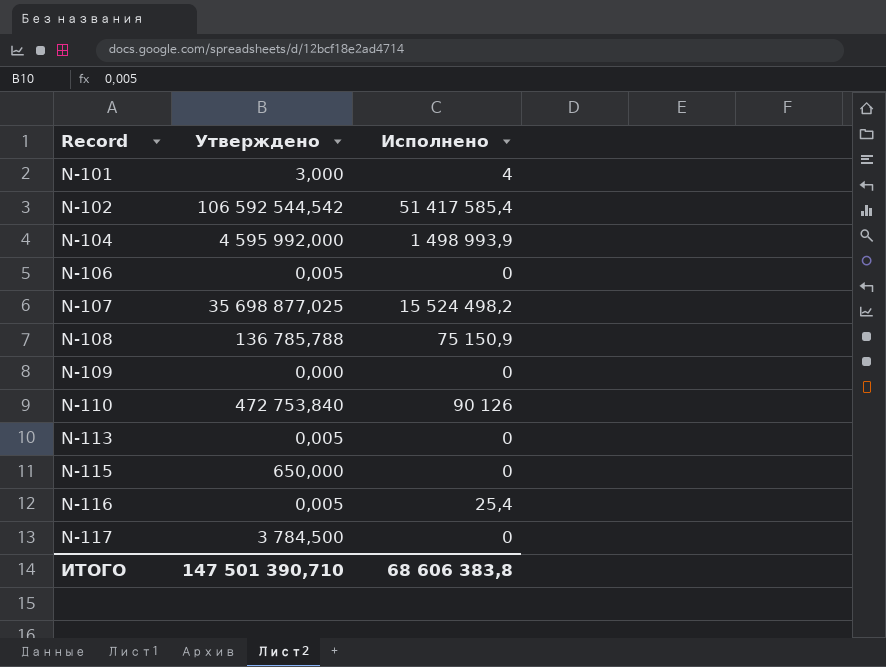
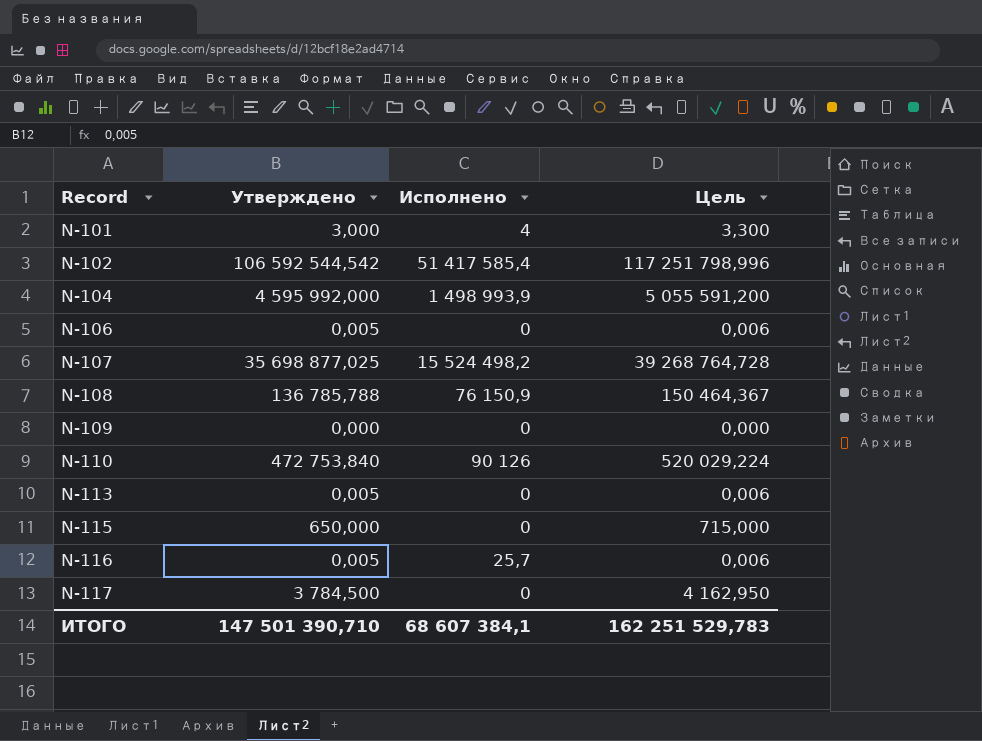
column Цель | formula: none -> [Утверждено] * 1,1
N-108 | Исполнено: 75 150,9 -> 76 150,9
N-116 | Исполнено: 25,4 -> 25,7
ИТОГО | Исполнено: 68 606 383,8 -> 68 607 384,1

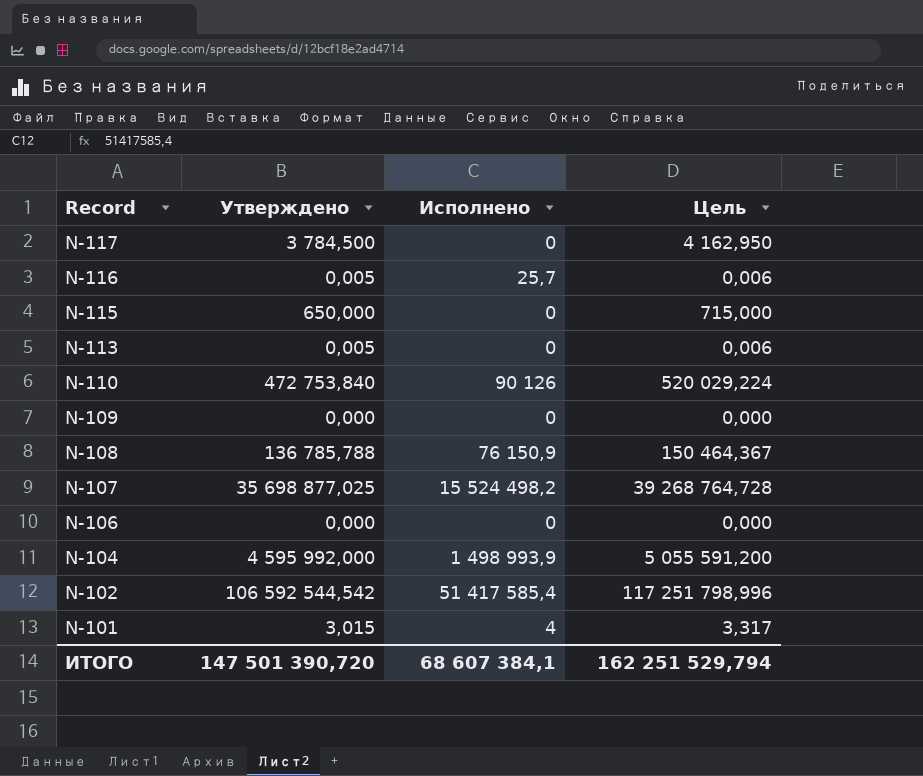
row order: Record ascending -> Record descending
N-106 | Утверждено: 0,005 -> 0,000
N-106 | Цель: 0,006 -> 0,000
N-101 | Утверждено: 3,000 -> 3,015
N-101 | Цель: 3,300 -> 3,317
ИТОГО | Утверждено: 147 501 390,710 -> 147 501 390,720
ИТОГО | Цель: 162 251 529,783 -> 162 251 529,794

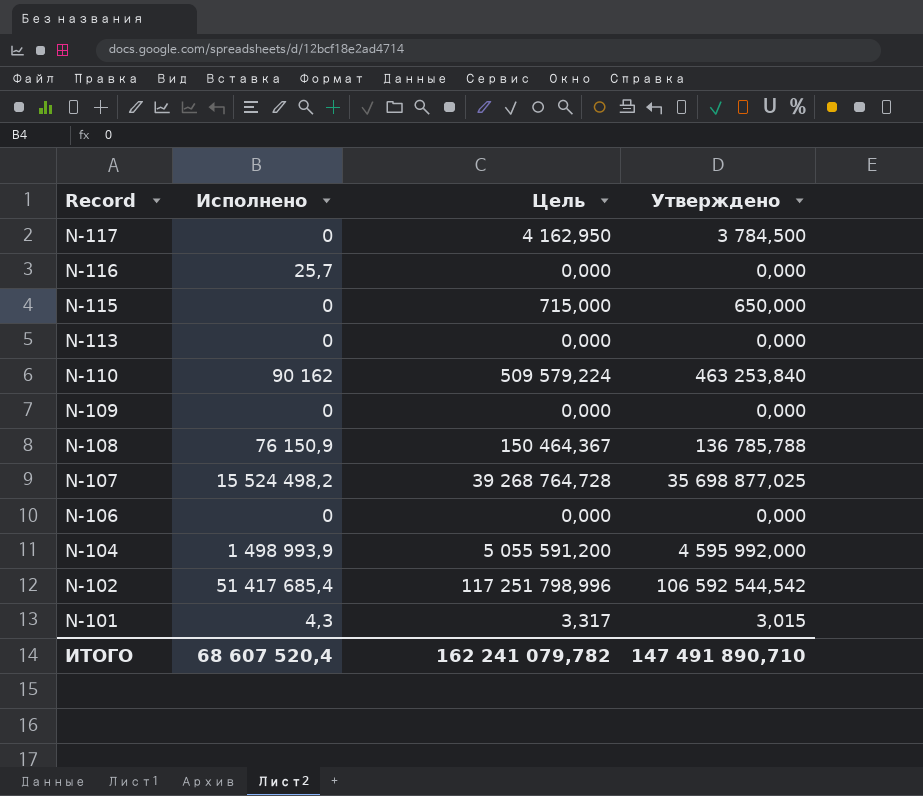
column Утверждено | position: 2 -> 4
N-116 | Цель: 0,006 -> 0,000
N-116 | Утверждено: 0,005 -> 0,000
N-113 | Цель: 0,006 -> 0,000
N-113 | Утверждено: 0,005 -> 0,000
N-110 | Исполнено: 90 126 -> 90 162
N-110 | Цель: 520 029,224 -> 509 579,224
N-110 | Утверждено: 472 753,840 -> 463 253,840
N-102 | Исполнено: 51 417 585,4 -> 51 417 685,4
N-101 | Исполнено: 4 -> 4,3
ИТОГО | Исполнено: 68 607 384,1 -> 68 607 520,4
ИТОГО | Цель: 162 251 529,794 -> 162 241 079,782
ИТОГО | Утверждено: 147 501 390,720 -> 147 491 890,710

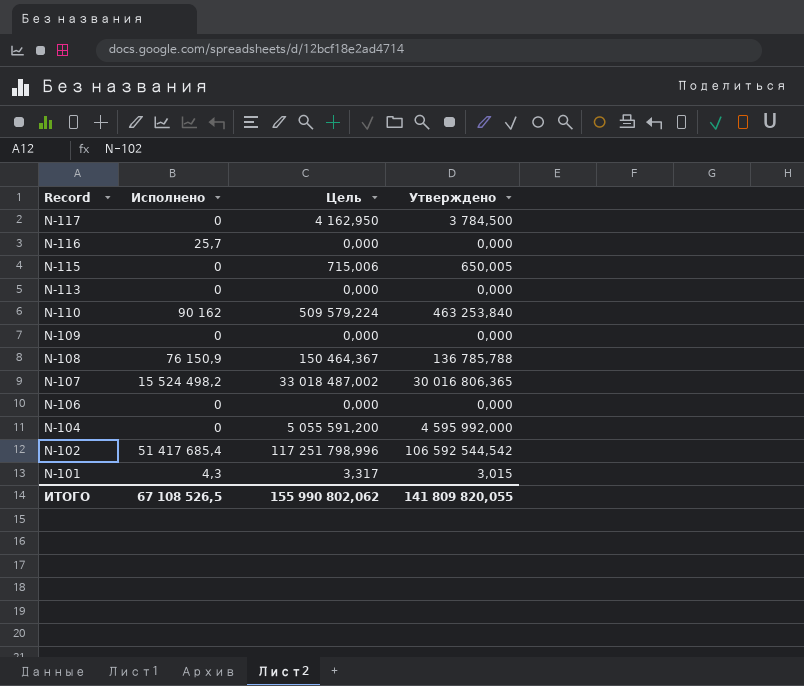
N-115 | Цель: 715,000 -> 715,006
N-115 | Утверждено: 650,000 -> 650,005
N-107 | Цель: 39 268 764,728 -> 33 018 487,002
N-107 | Утверждено: 35 698 877,025 -> 30 016 806,365
N-104 | Исполнено: 1 498 993,9 -> 0
ИТОГО | Исполнено: 68 607 520,4 -> 67 108 526,5
ИТОГО | Цель: 162 241 079,782 -> 155 990 802,062
ИТОГО | Утверждено: 147 491 890,710 -> 141 809 820,055

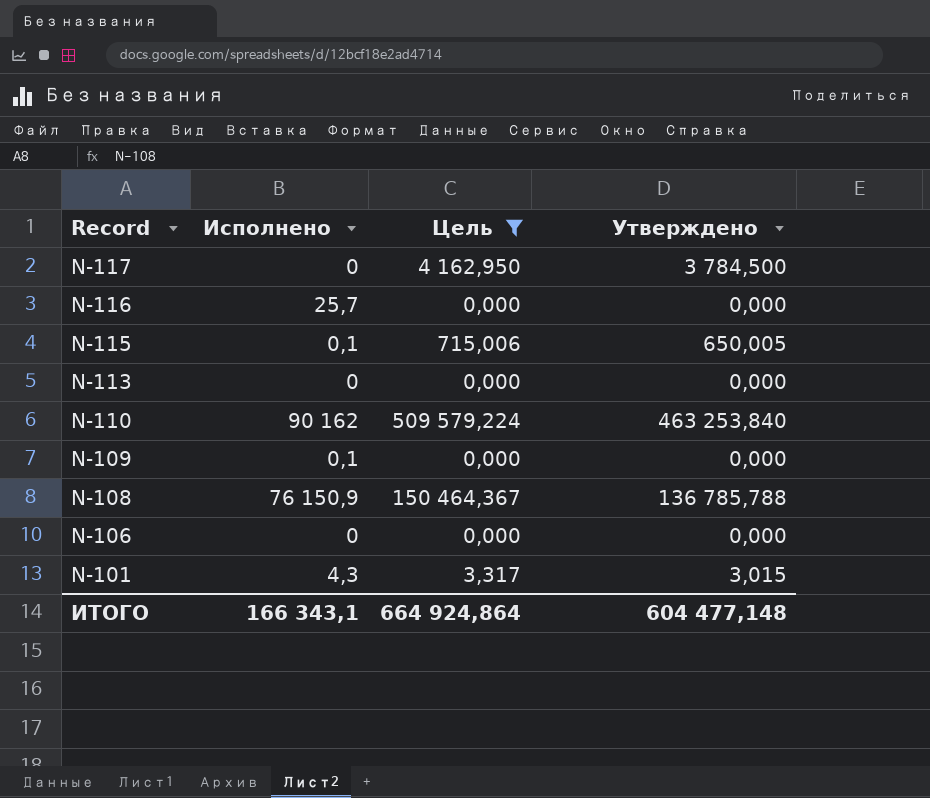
filter: none -> Цель <= 509 579,224
N-115 | Исполнено: 0 -> 0,1
N-109 | Исполнено: 0 -> 0,1
ИТОГО | Исполнено: 67 108 526,5 -> 166 343,1
ИТОГО | Цель: 155 990 802,062 -> 664 924,864
ИТОГО | Утверждено: 141 809 820,055 -> 604 477,148

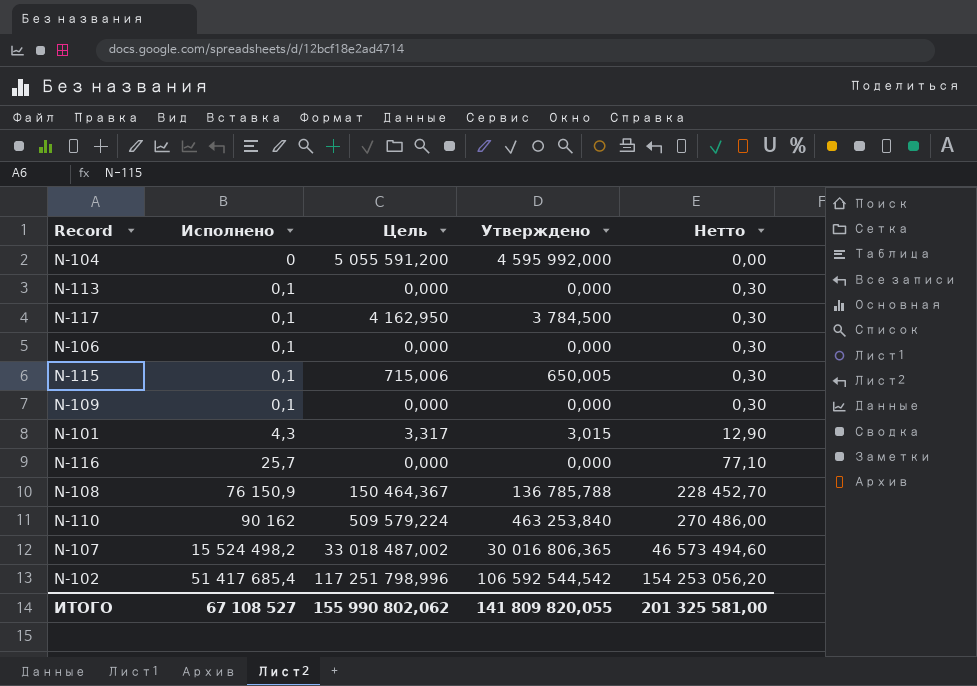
filter: Цель <= 509 579,224 -> none
row order: Record descending -> Исполнено ascending
column Нетто | formula: none -> [Исполнено] * 3
N-113 | Исполнено: 0 -> 0,1
N-117 | Исполнено: 0 -> 0,1
N-106 | Исполнено: 0 -> 0,1
ИТОГО | Исполнено: 166 343,1 -> 67 108 527
ИТОГО | Цель: 664 924,864 -> 155 990 802,062
ИТОГО | Утверждено: 604 477,148 -> 141 809 820,055

